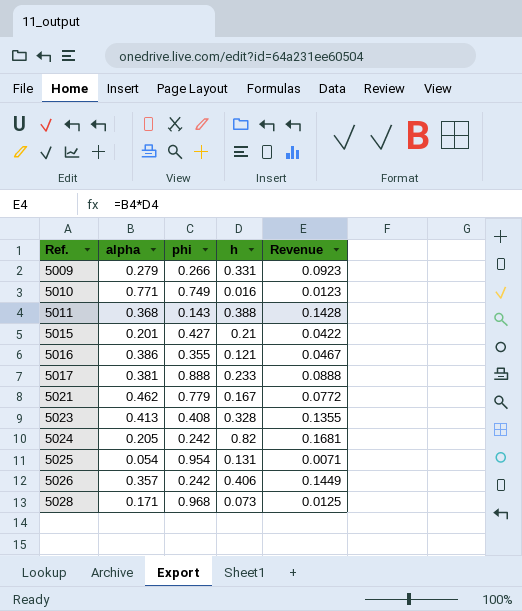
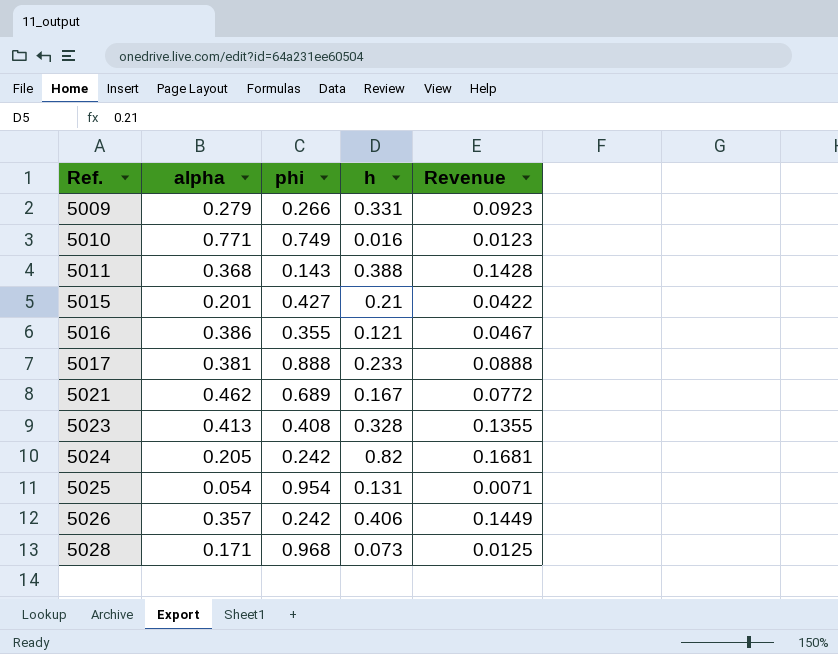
5021 | phi: 0.779 -> 0.689

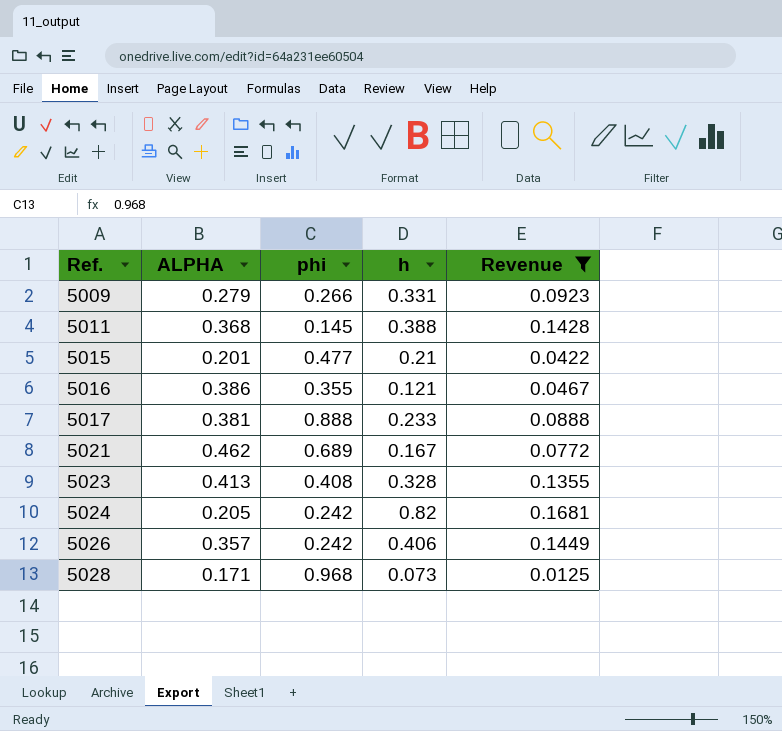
filter: none -> Revenue >= 0.0125
column name: alpha -> ALPHA
5011 | phi: 0.143 -> 0.145
5015 | phi: 0.427 -> 0.477

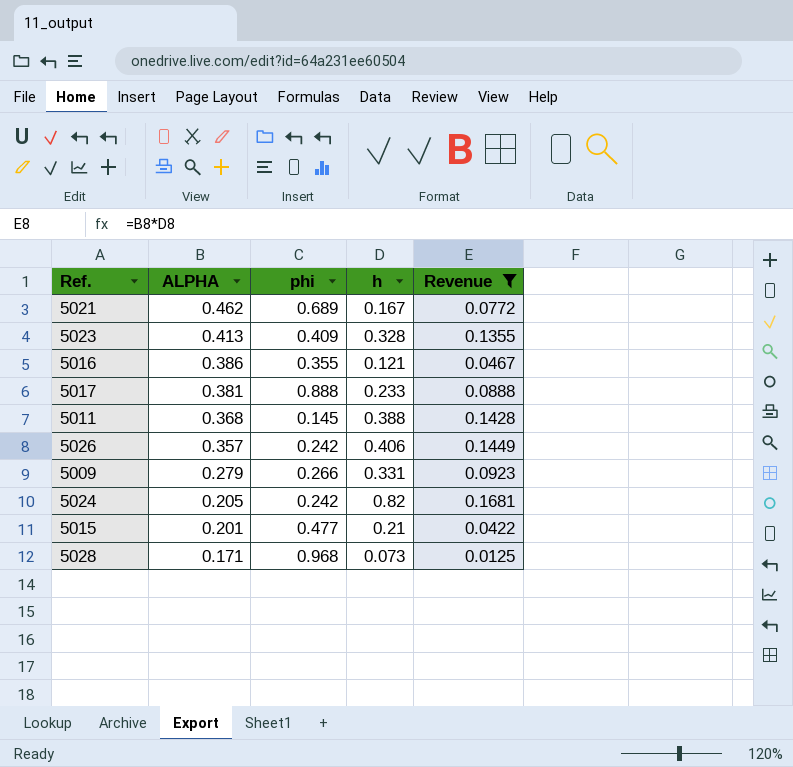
row order: Ref. ascending -> ALPHA descending
5023 | phi: 0.408 -> 0.409

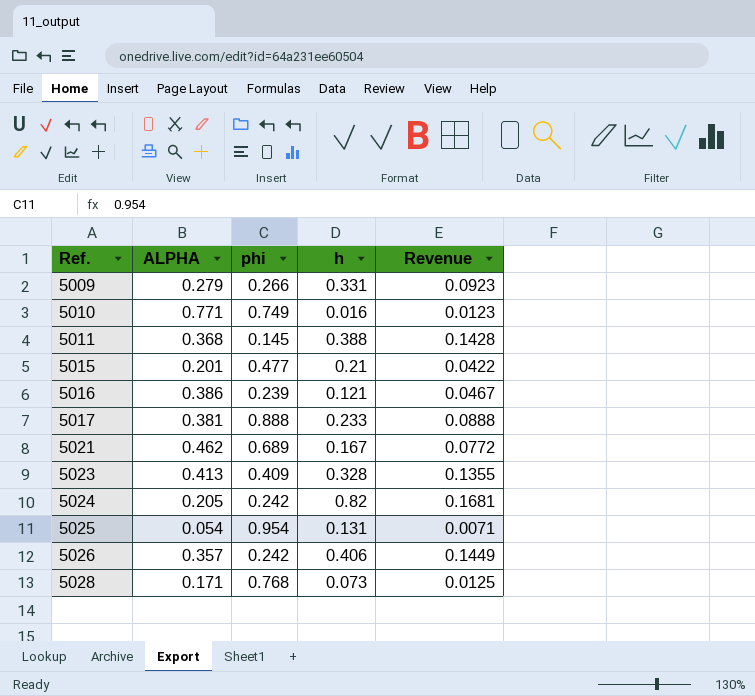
filter: Revenue >= 0.0125 -> none
row order: ALPHA descending -> Ref. ascending
5016 | phi: 0.355 -> 0.239
5028 | phi: 0.968 -> 0.768

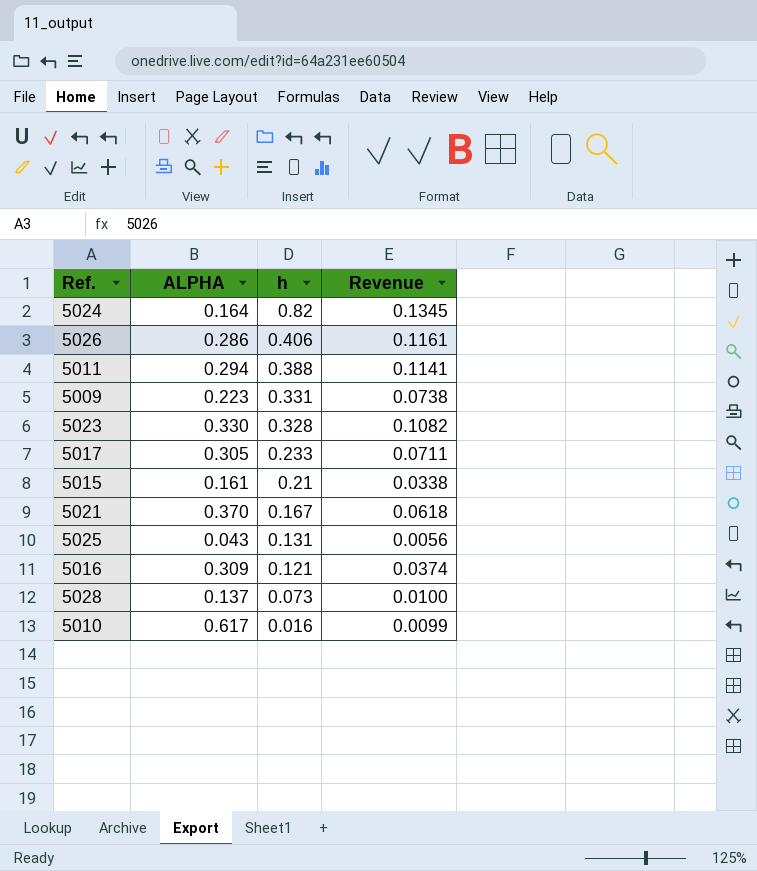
row order: Ref. ascending -> h descending
column phi | position: 3 -> none
5024 | ALPHA: 0.205 -> 0.164
5024 | Revenue: 0.1681 -> 0.1345
5026 | ALPHA: 0.357 -> 0.286
5026 | Revenue: 0.1449 -> 0.1161
5011 | ALPHA: 0.368 -> 0.294
5011 | Revenue: 0.1428 -> 0.1141
5009 | ALPHA: 0.279 -> 0.223
5009 | Revenue: 0.0923 -> 0.0738
5023 | ALPHA: 0.413 -> 0.330
5023 | Revenue: 0.1355 -> 0.1082
5017 | ALPHA: 0.381 -> 0.305
5017 | Revenue: 0.0888 -> 0.0711
5015 | ALPHA: 0.201 -> 0.161
5015 | Revenue: 0.0422 -> 0.0338
5021 | ALPHA: 0.462 -> 0.370
5021 | Revenue: 0.0772 -> 0.0618
5025 | ALPHA: 0.054 -> 0.043
5025 | Revenue: 0.0071 -> 0.0056
5016 | ALPHA: 0.386 -> 0.309
5016 | Revenue: 0.0467 -> 0.0374
5028 | ALPHA: 0.171 -> 0.137
5028 | Revenue: 0.0125 -> 0.0100
5010 | ALPHA: 0.771 -> 0.617
5010 | Revenue: 0.0123 -> 0.0099

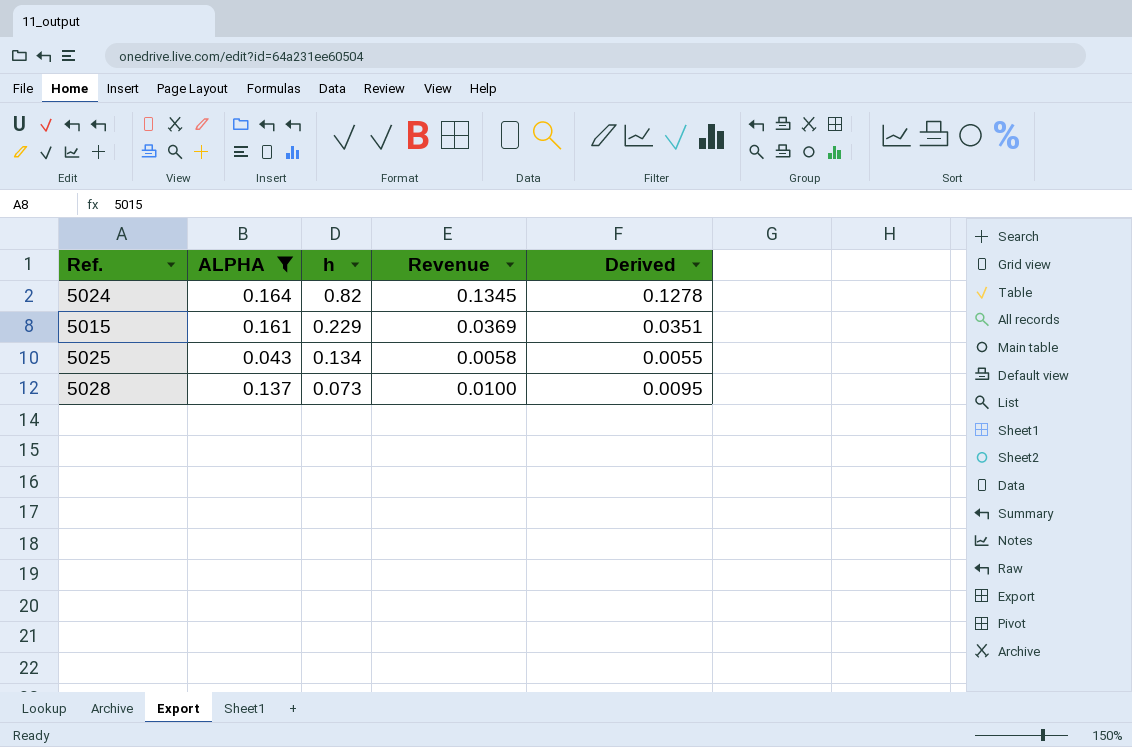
filter: none -> ALPHA <= 0.164
column Derived | formula: none -> [Revenue] * 0.95
5015 | h: 0.21 -> 0.229
5015 | Revenue: 0.0338 -> 0.0369
5025 | h: 0.131 -> 0.134
5025 | Revenue: 0.0056 -> 0.0058

